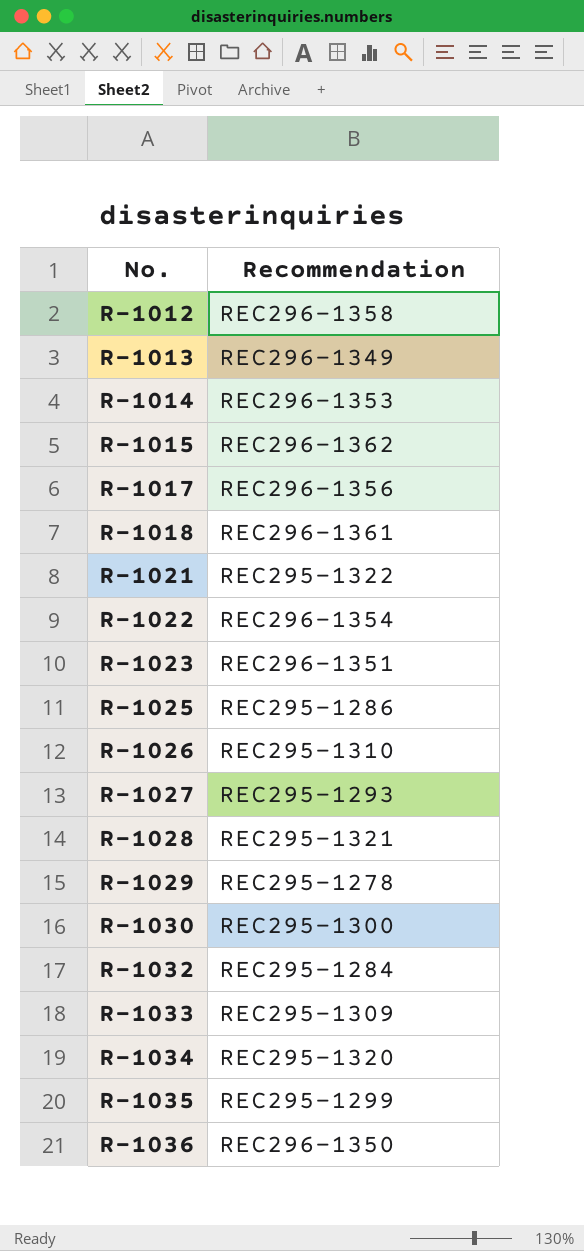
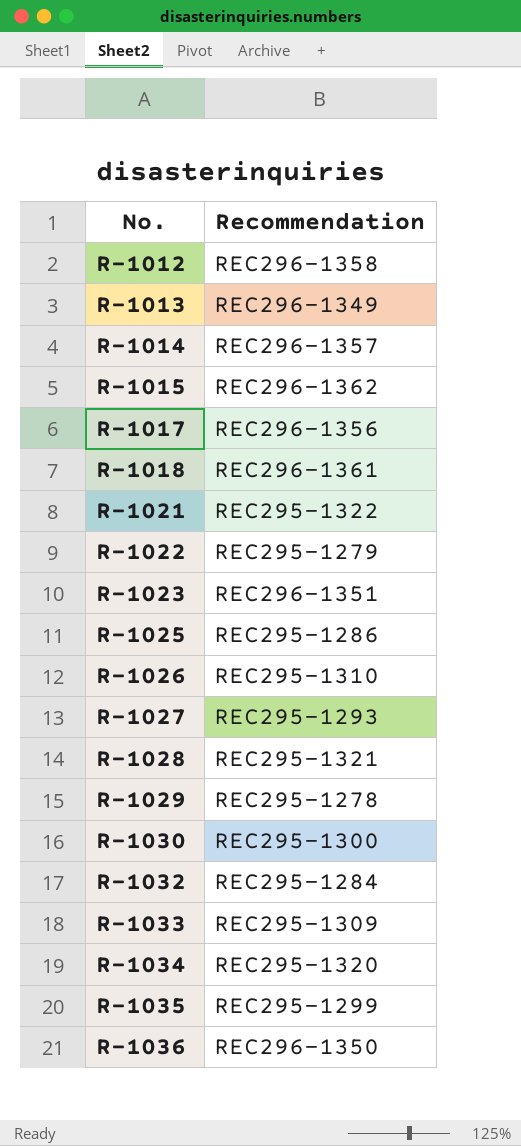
R-1014 | Recommendation: REC296-1353 -> REC296-1357
R-1022 | Recommendation: REC296-1354 -> REC295-1279

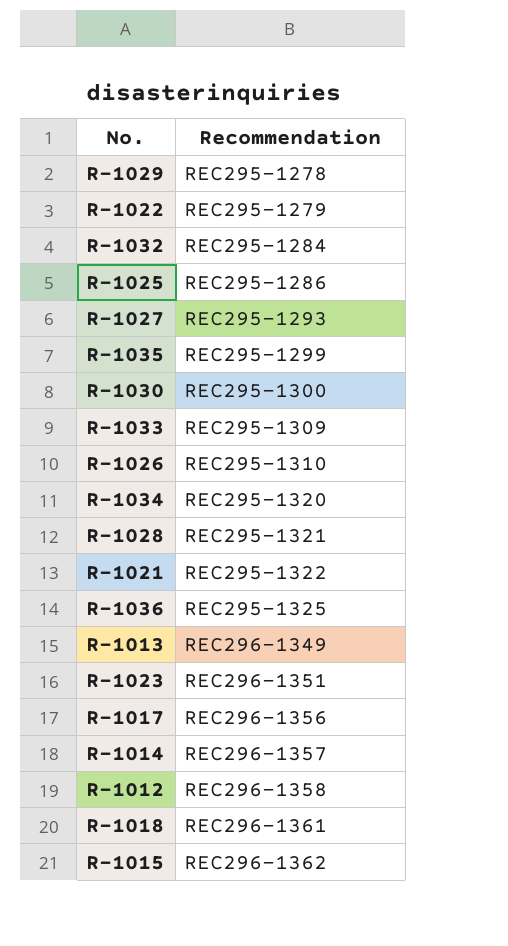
row order: No. ascending -> Recommendation ascending
R-1036 | Recommendation: REC296-1350 -> REC295-1325

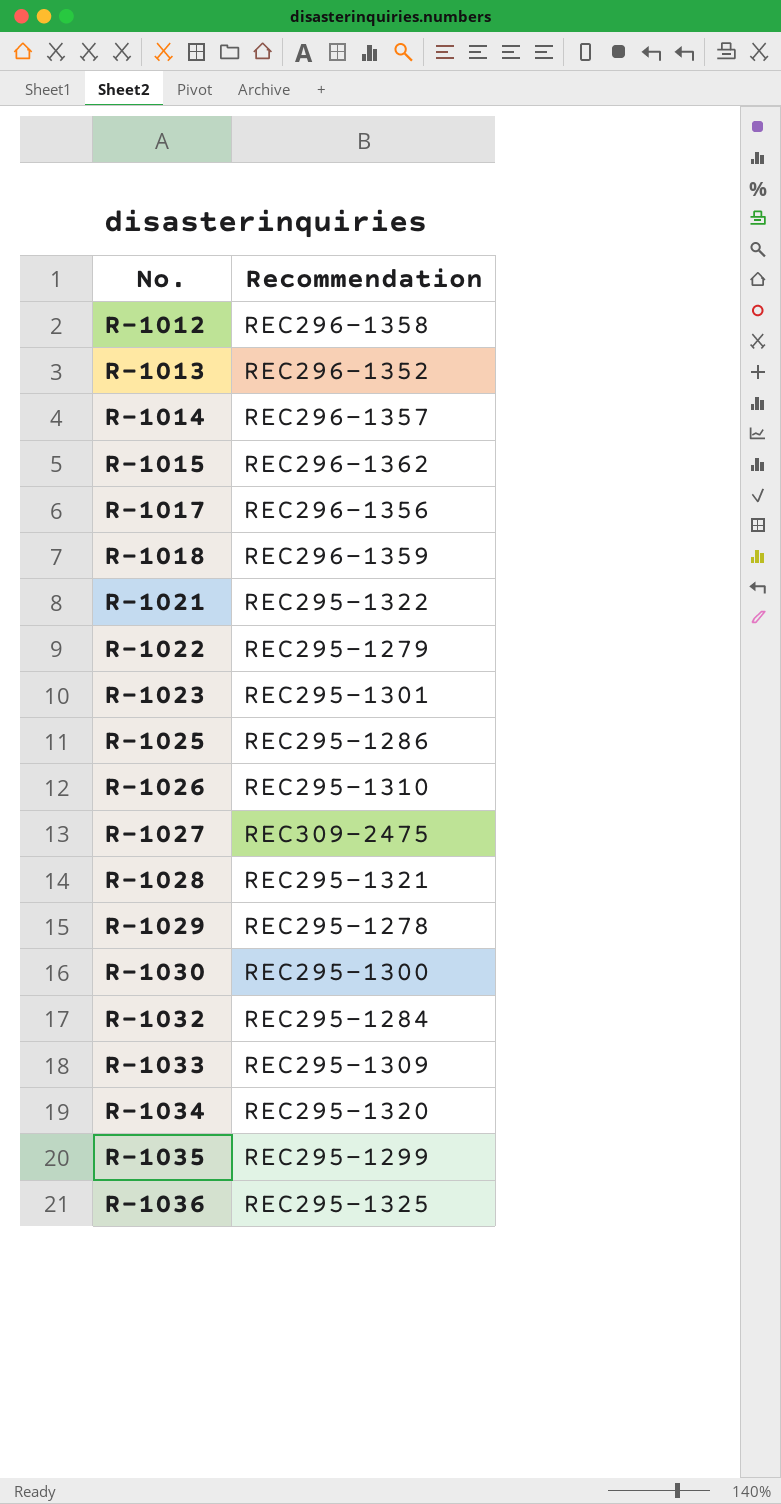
row order: Recommendation ascending -> No. ascending
R-1013 | Recommendation: REC296-1349 -> REC296-1352
R-1018 | Recommendation: REC296-1361 -> REC296-1359
R-1023 | Recommendation: REC296-1351 -> REC295-1301
R-1027 | Recommendation: REC295-1293 -> REC309-2475

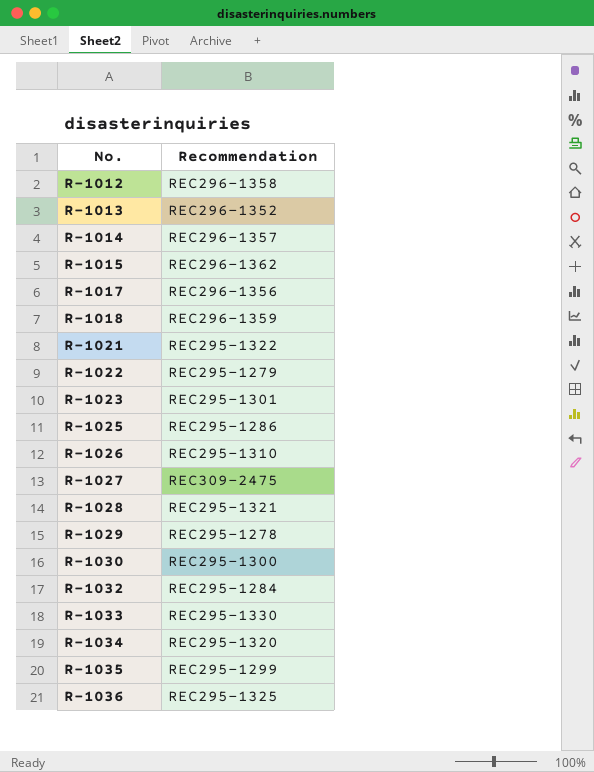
R-1033 | Recommendation: REC295-1309 -> REC295-1330

